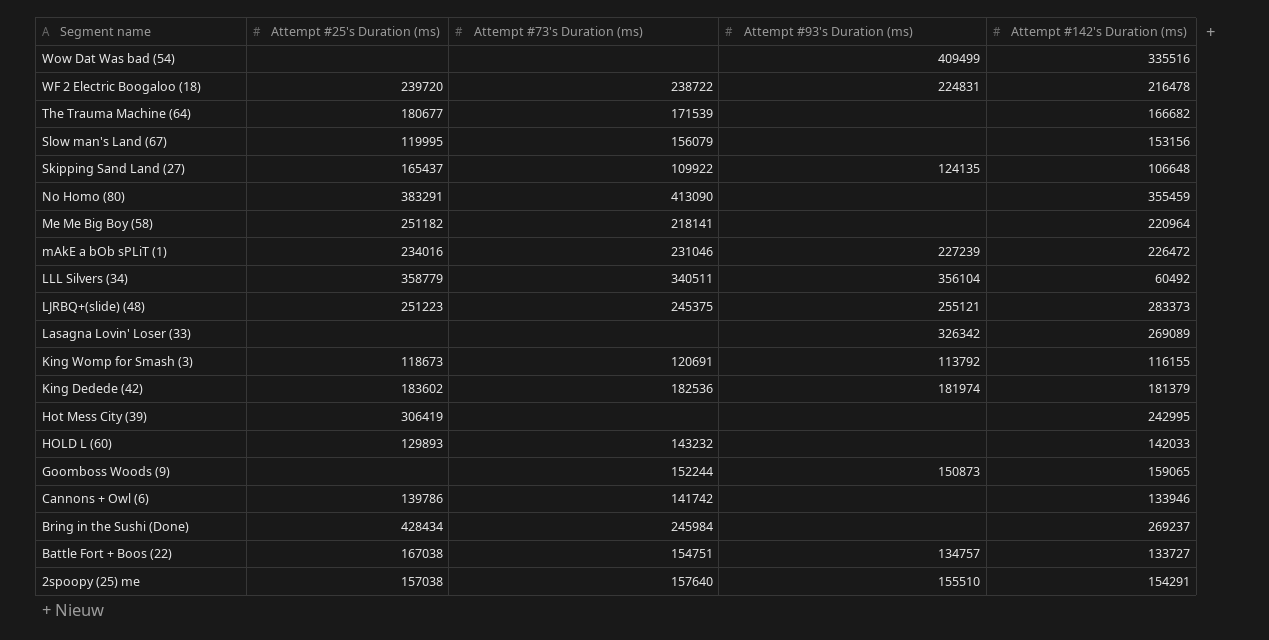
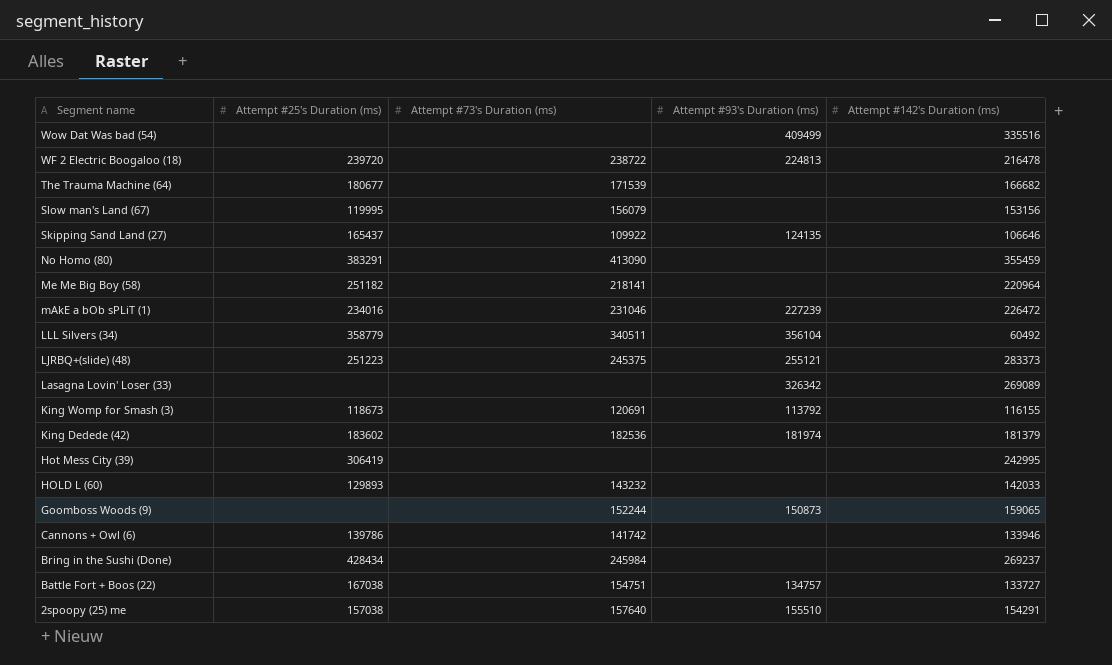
WF 2 Electric Boogaloo (18) | Attempt #93's Duration (ms): 224831 -> 224813
Skipping Sand Land (27) | Attempt #142's Duration (ms): 106648 -> 106646

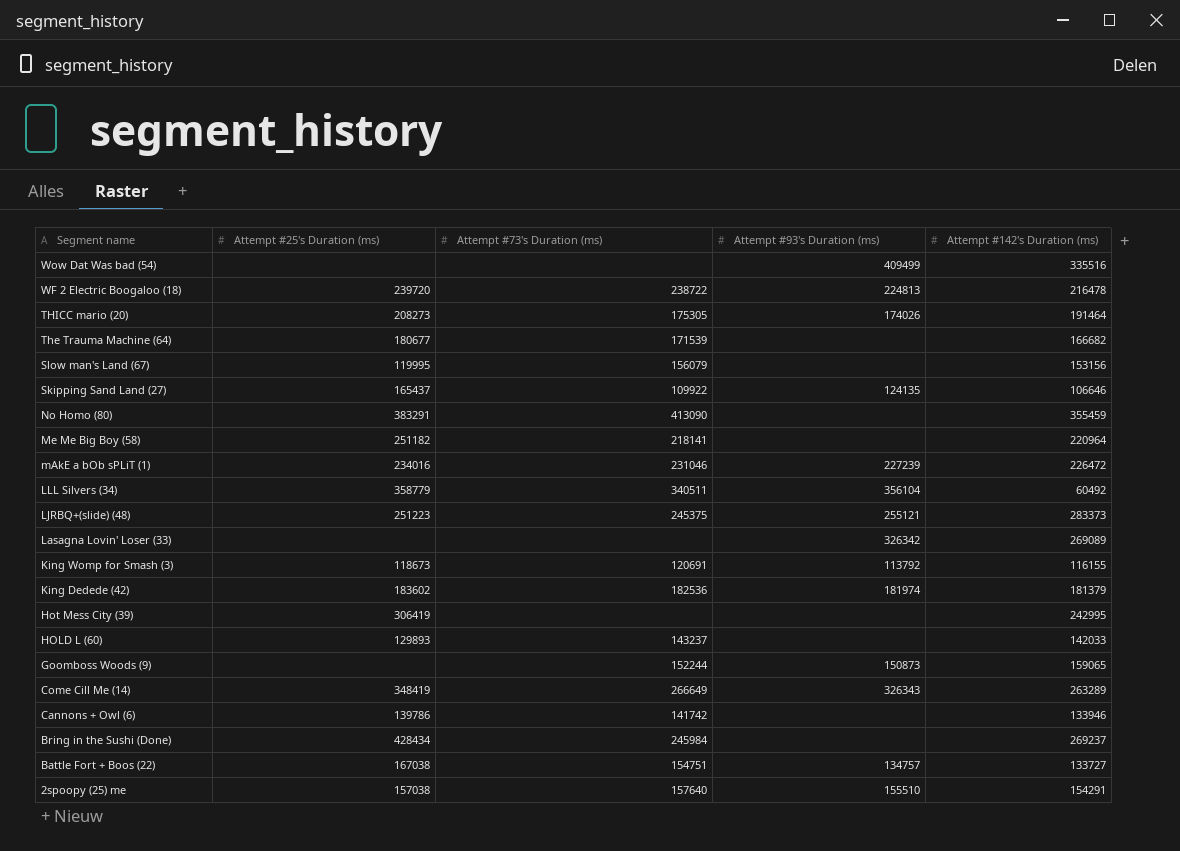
row THICC mario (20): none -> 208273 | 175305 | 174026 | 191464
HOLD L (60) | Attempt #73's Duration (ms): 143232 -> 143237
row Come Cill Me (14): none -> 348419 | 266649 | 326343 | 263289

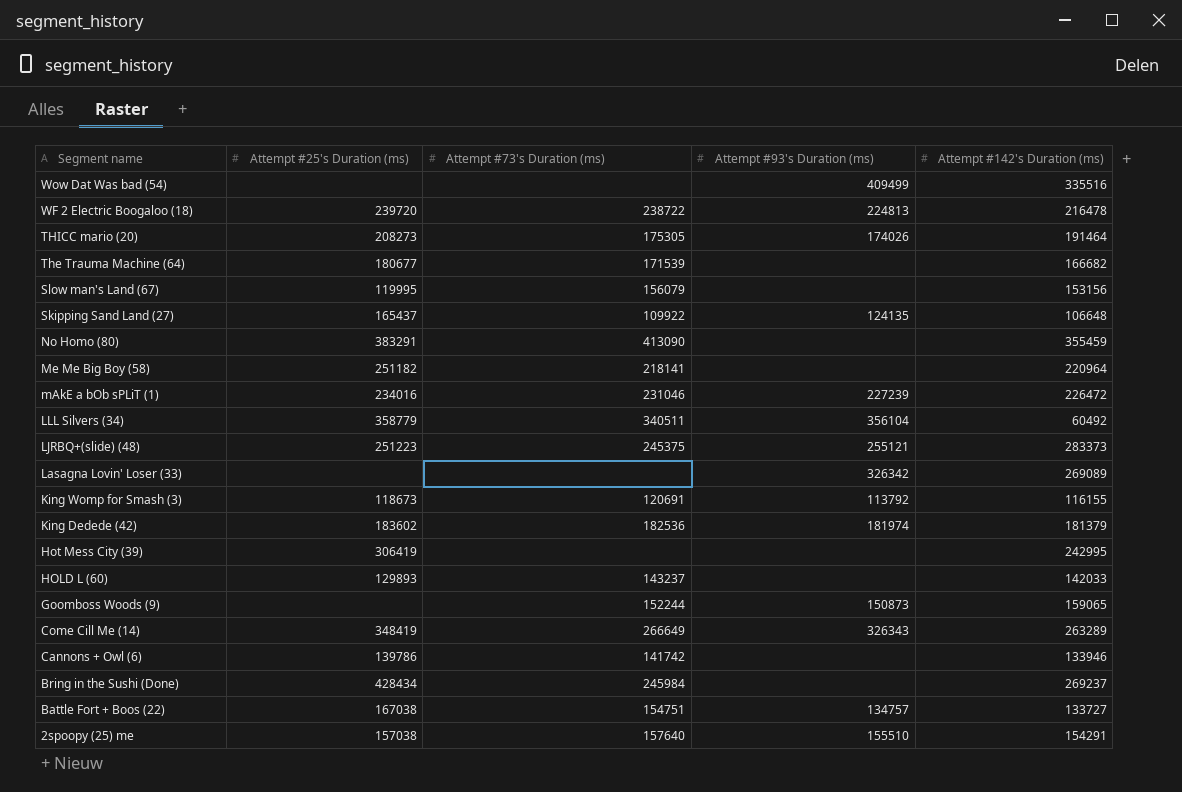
Skipping Sand Land (27) | Attempt #142's Duration (ms): 106646 -> 106648

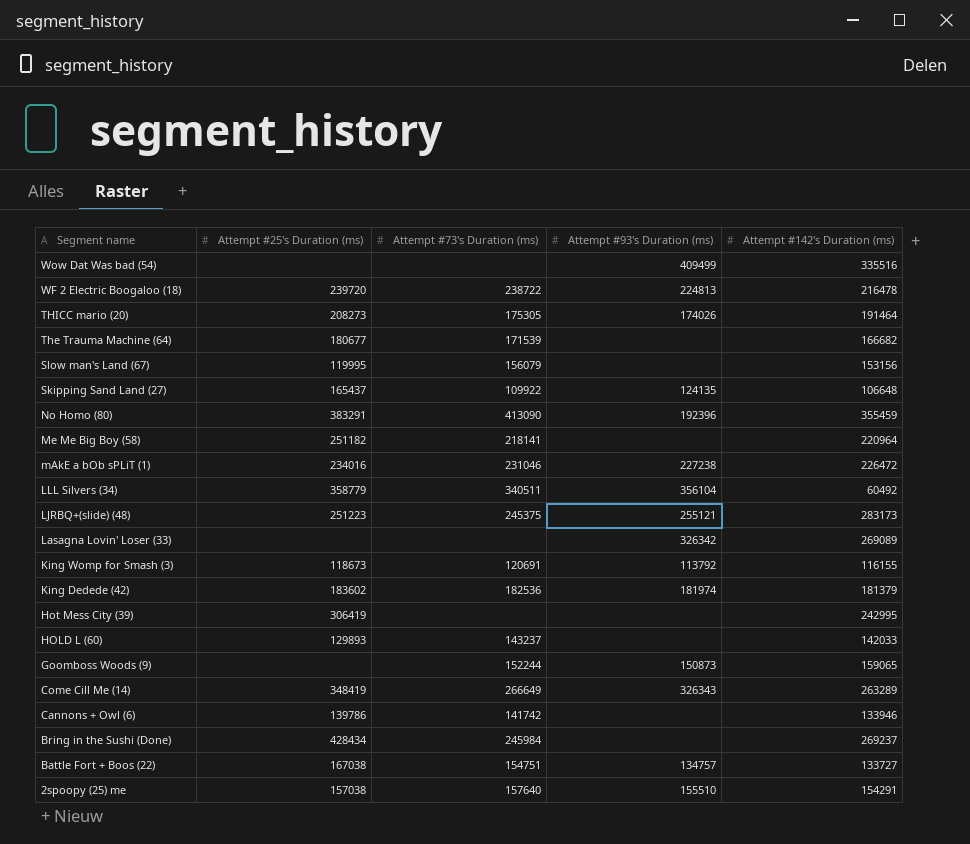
No Homo (80) | Attempt #93's Duration (ms): none -> 192396
mAkE a bOb sPLiT (1) | Attempt #93's Duration (ms): 227239 -> 227238
LJRBQ+(slide) (48) | Attempt #142's Duration (ms): 283373 -> 283173

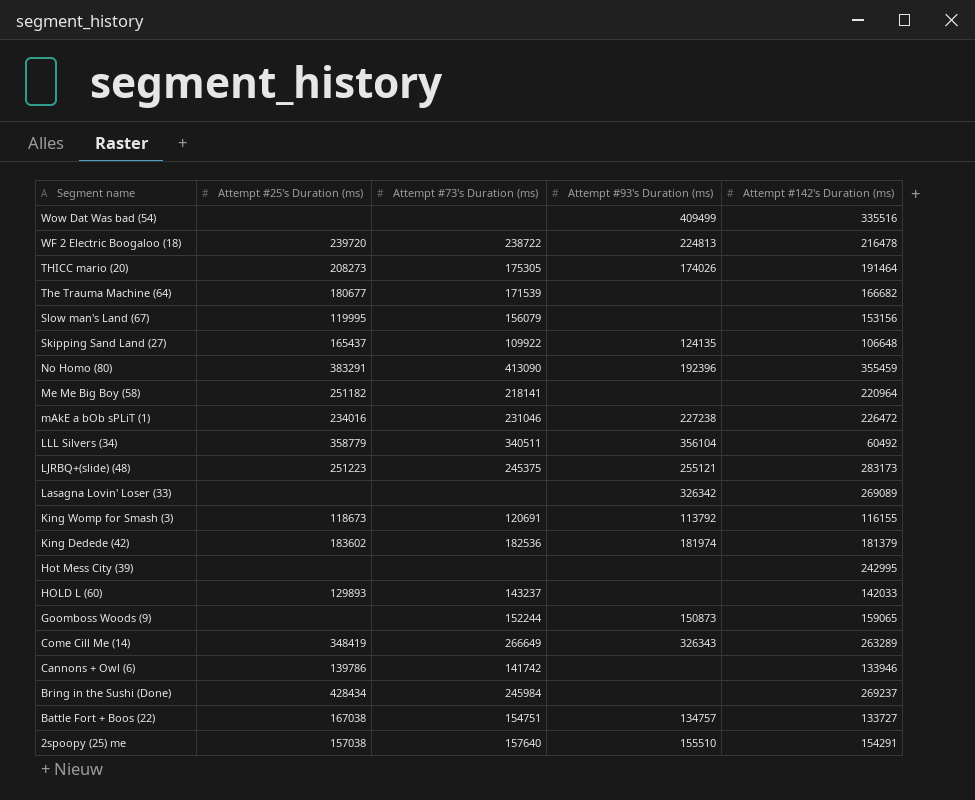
Hot Mess City (39) | Attempt #25's Duration (ms): 306419 -> none

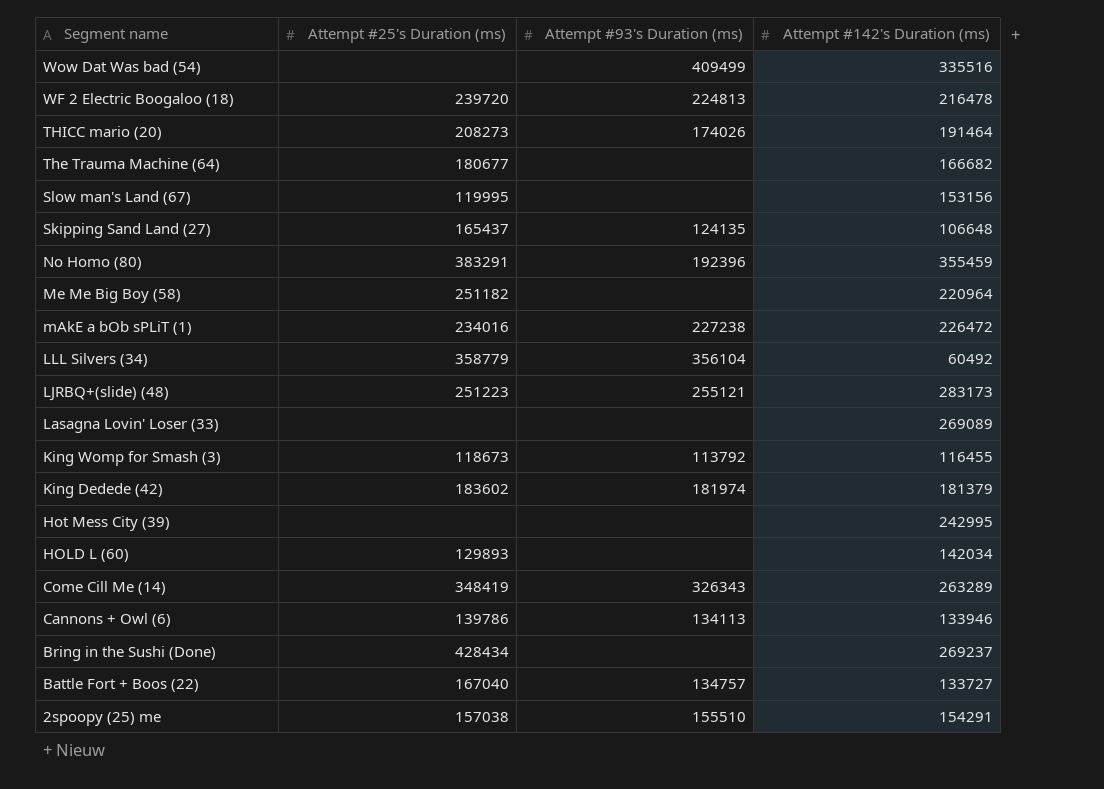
column Attempt #73's Duration (ms) | position: 3 -> none
row Goomboss Woods (9): none | 152244 | 150873 | 159065 -> none
Lasagna Lovin' Loser (33) | Attempt #93's Duration (ms): 326342 -> none
King Womp for Smash (3) | Attempt #142's Duration (ms): 116155 -> 116455
HOLD L (60) | Attempt #142's Duration (ms): 142033 -> 142034
Cannons + Owl (6) | Attempt #93's Duration (ms): none -> 134113
Battle Fort + Boos (22) | Attempt #25's Duration (ms): 167038 -> 167040

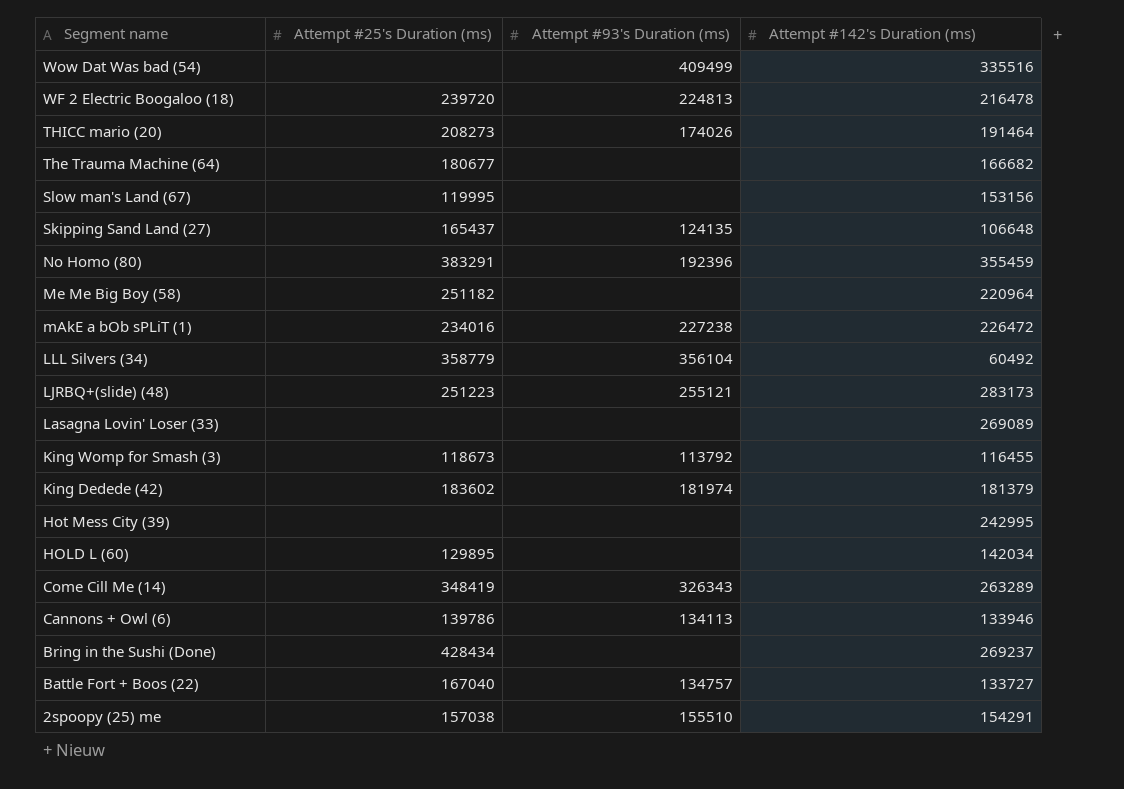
HOLD L (60) | Attempt #25's Duration (ms): 129893 -> 129895

